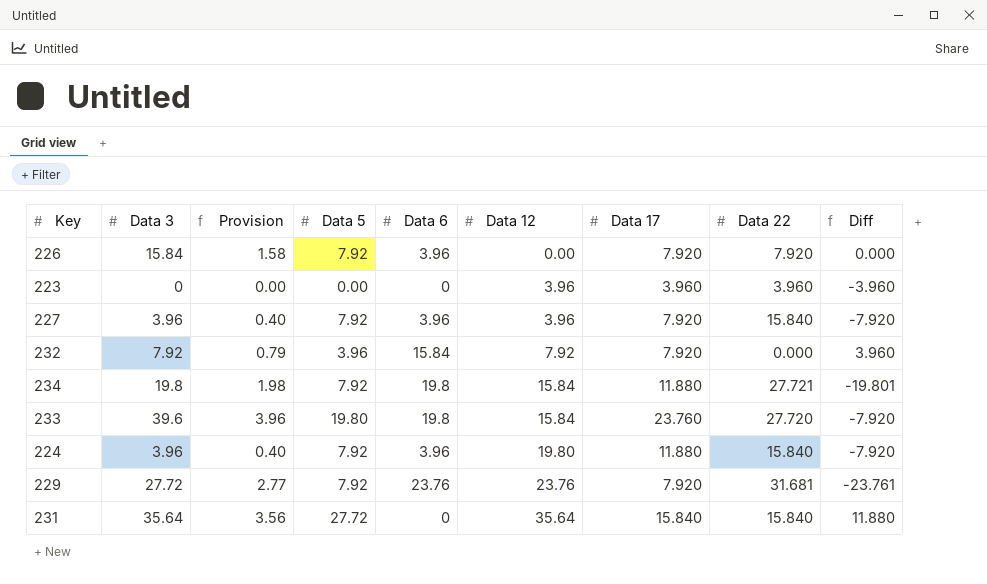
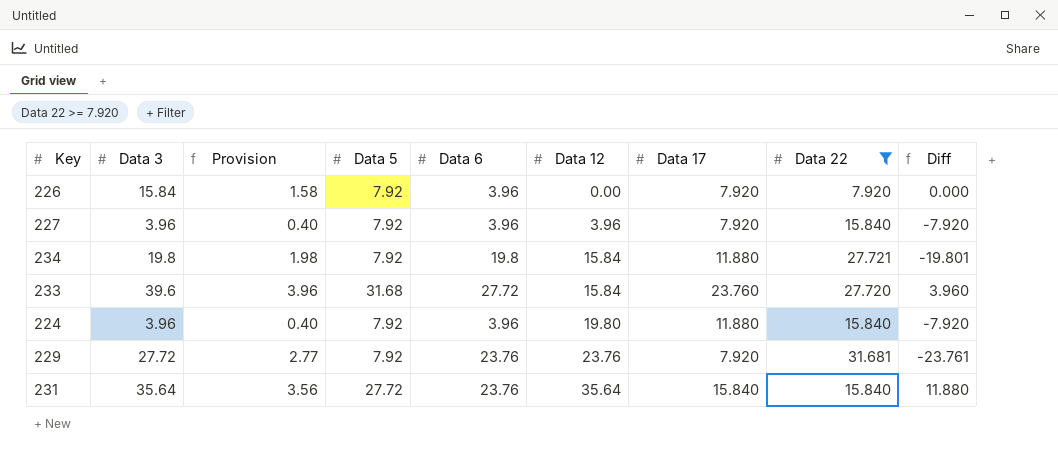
filter: none -> Data 22 >= 7.920
233 | Data 5: 19.80 -> 31.68
233 | Data 6: 19.8 -> 27.72
233 | Diff: -7.920 -> 3.960
231 | Data 6: 0 -> 23.76

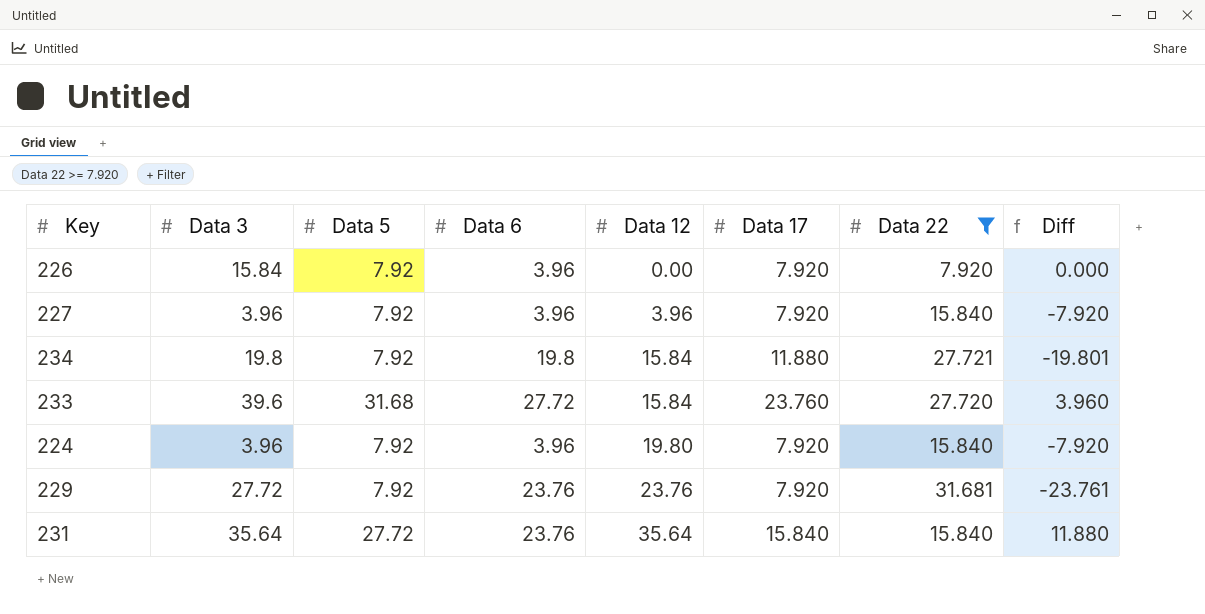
column Provision | formula: [Data 3] * 0.1 -> none
224 | Data 17: 11.880 -> 7.920

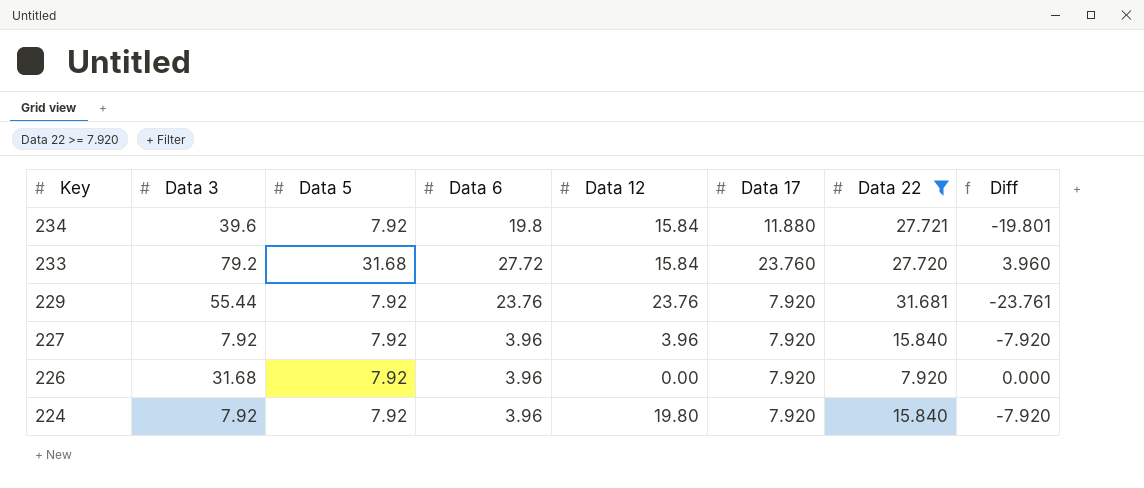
row order: Data 12 ascending -> Key descending
row 231: 35.64 | 27.72 | 23.76 | 35.64 | 15.840 | 15.840 | 11.880 -> none
234 | Data 3: 19.8 -> 39.6
233 | Data 3: 39.6 -> 79.2
229 | Data 3: 27.72 -> 55.44
227 | Data 3: 3.96 -> 7.92
226 | Data 3: 15.84 -> 31.68
224 | Data 3: 3.96 -> 7.92

